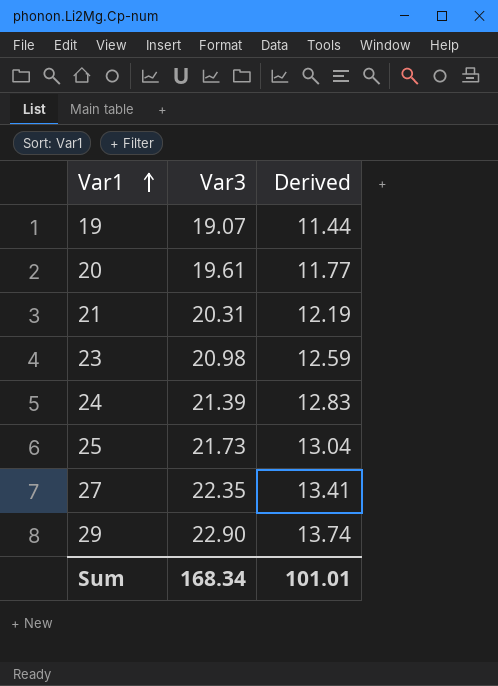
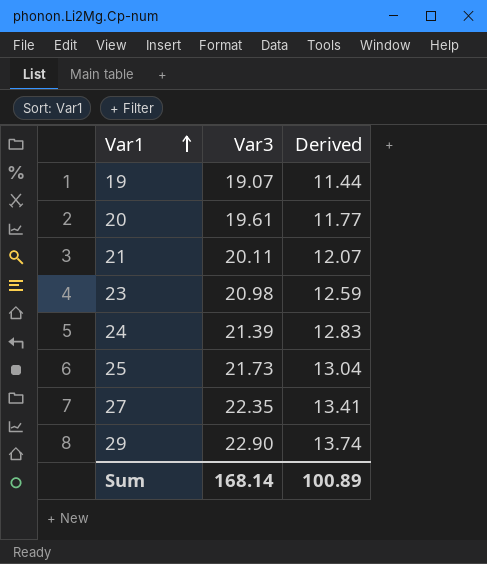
21 | Var3: 20.31 -> 20.11
21 | Derived: 12.19 -> 12.07
Sum | Var3: 168.34 -> 168.14
Sum | Derived: 101.01 -> 100.89

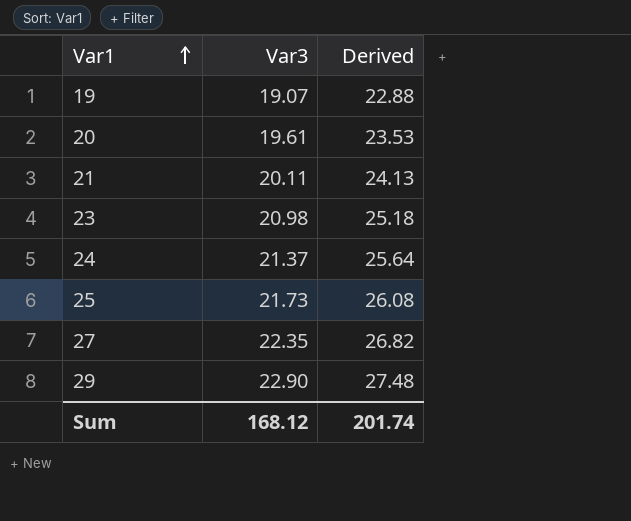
column Derived | formula: [Var3] * 0.6 -> [Var3] * 1.2
24 | Var3: 21.39 -> 21.37
Sum | Var3: 168.14 -> 168.12
Sum | Derived: 100.89 -> 201.74

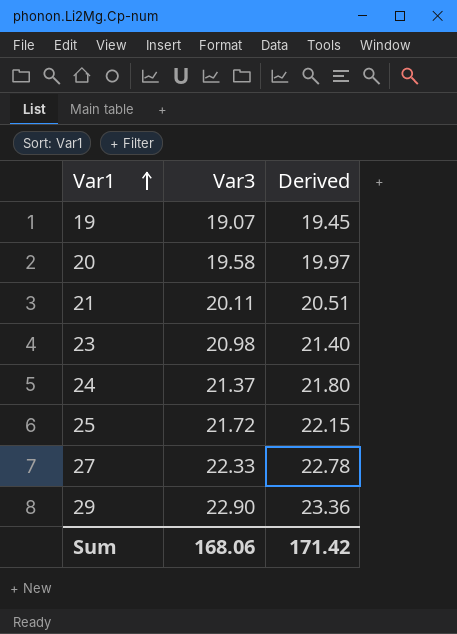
column Derived | formula: [Var3] * 1.2 -> [Var3] * 1.02
20 | Var3: 19.61 -> 19.58
25 | Var3: 21.73 -> 21.72
27 | Var3: 22.35 -> 22.33
Sum | Var3: 168.12 -> 168.06
Sum | Derived: 201.74 -> 171.42

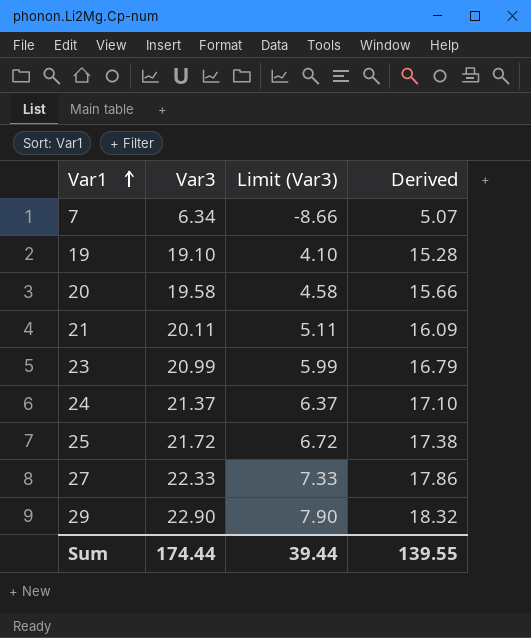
column Limit (Var3) | formula: none -> [Var3] - 15
column Derived | formula: [Var3] * 1.02 -> [Var3] * 0.8
row 7: none -> 6.34 | -8.66 | 5.07
19 | Var3: 19.07 -> 19.10
23 | Var3: 20.98 -> 20.99
Sum | Var3: 168.06 -> 174.44
Sum | Derived: 171.42 -> 139.55

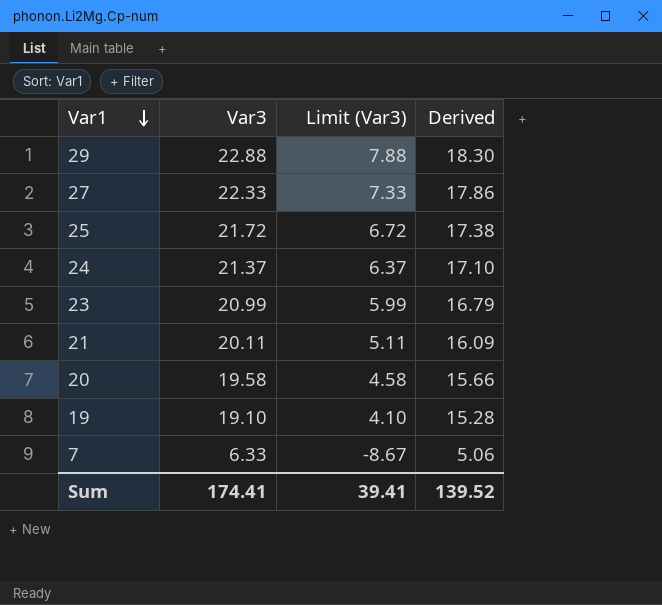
row order: Var1 ascending -> Var1 descending
29 | Var3: 22.90 -> 22.88
29 | Limit (Var3): 7.90 -> 7.88
29 | Derived: 18.32 -> 18.30
7 | Var3: 6.34 -> 6.33
7 | Limit (Var3): -8.66 -> -8.67
7 | Derived: 5.07 -> 5.06
Sum | Var3: 174.44 -> 174.41
Sum | Limit (Var3): 39.44 -> 39.41
Sum | Derived: 139.55 -> 139.52

